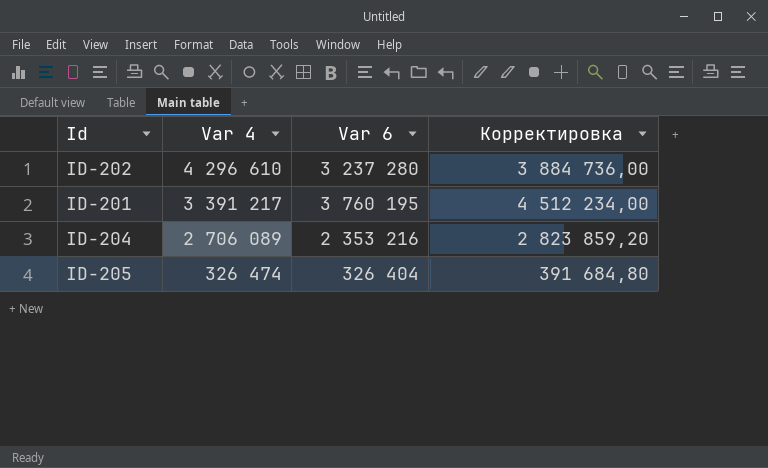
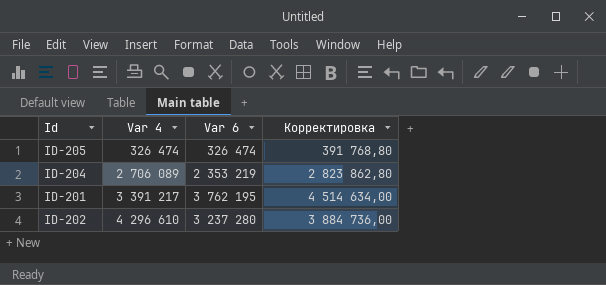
row order: Var 4 descending -> Var 4 ascending
ID-205 | Var 6: 326 404 -> 326 474
ID-205 | Корректировка: 391 684,80 -> 391 768,80
ID-204 | Var 6: 2 353 216 -> 2 353 219
ID-204 | Корректировка: 2 823 859,20 -> 2 823 862,80
ID-201 | Var 6: 3 760 195 -> 3 762 195
ID-201 | Корректировка: 4 512 234,00 -> 4 514 634,00

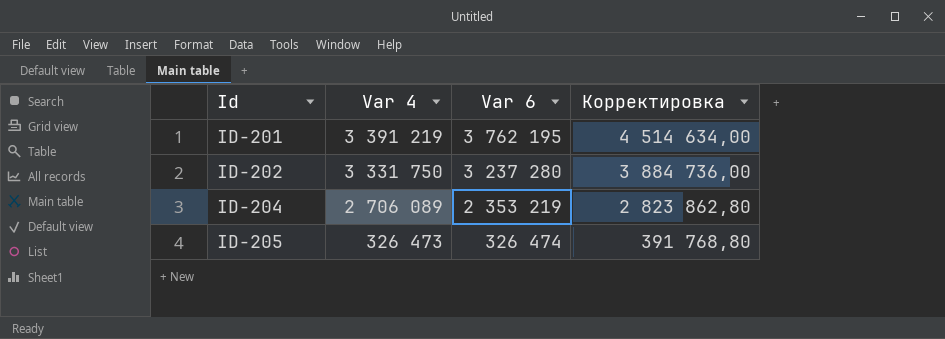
row order: Var 4 ascending -> Id ascending
ID-201 | Var 4: 3 391 217 -> 3 391 219
ID-202 | Var 4: 4 296 610 -> 3 331 750
ID-205 | Var 4: 326 474 -> 326 473

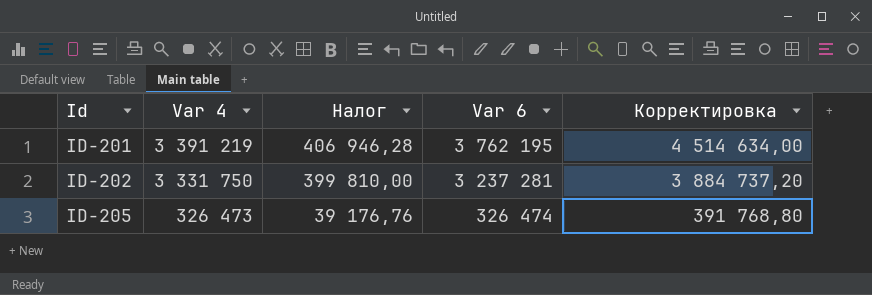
column Налог | formula: none -> [Var 4] * 0,12
row ID-204: 2 706 089 | 2 353 219 | 2 823 862,80 -> none
ID-202 | Var 6: 3 237 280 -> 3 237 281
ID-202 | Корректировка: 3 884 736,00 -> 3 884 737,20

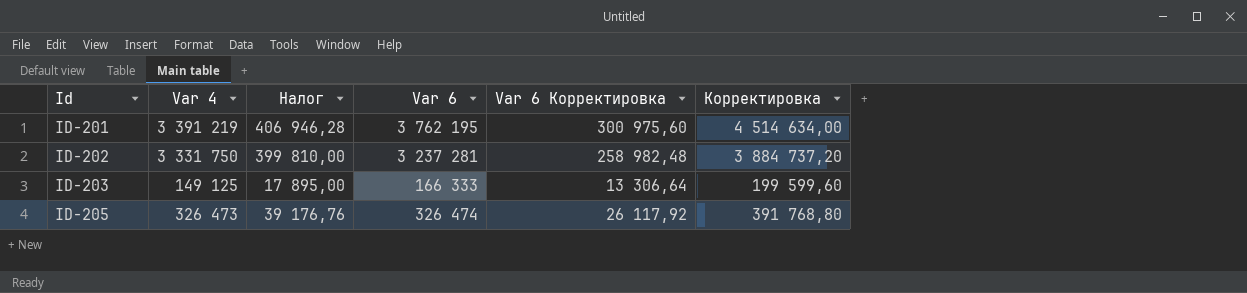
column Var 6 Корректировка | formula: none -> [Var 6] * 0,08
row ID-203: none -> 149 125 | 17 895,00 | 166 333 | 13 306,64 | 199 599,60

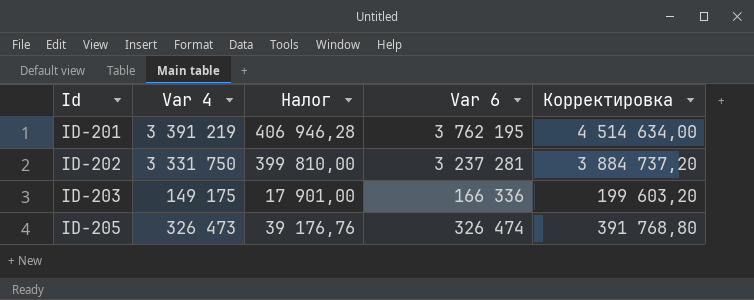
column Var 6 Корректировка | formula: [Var 6] * 0,08 -> none
ID-203 | Var 4: 149 125 -> 149 175
ID-203 | Налог: 17 895,00 -> 17 901,00
ID-203 | Var 6: 166 333 -> 166 336
ID-203 | Корректировка: 199 599,60 -> 199 603,20

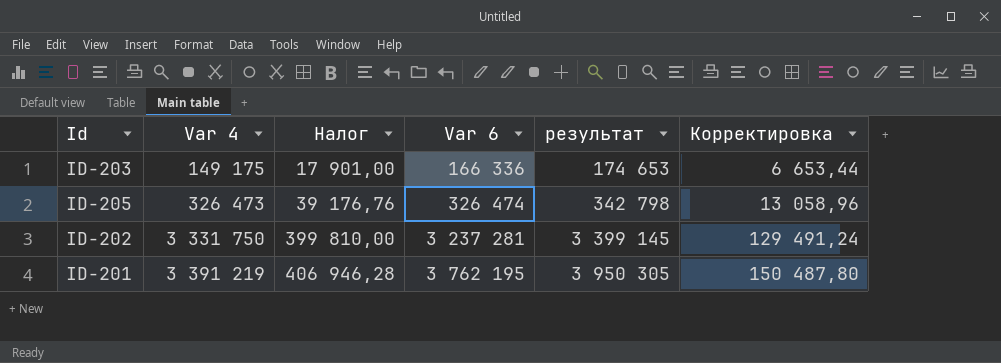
row order: Id ascending -> Var 4 ascending
column результат | formula: none -> [Var 6] * 1,05
column Корректировка | formula: [Var 6] * 1,2 -> [Var 6] * 0,04

